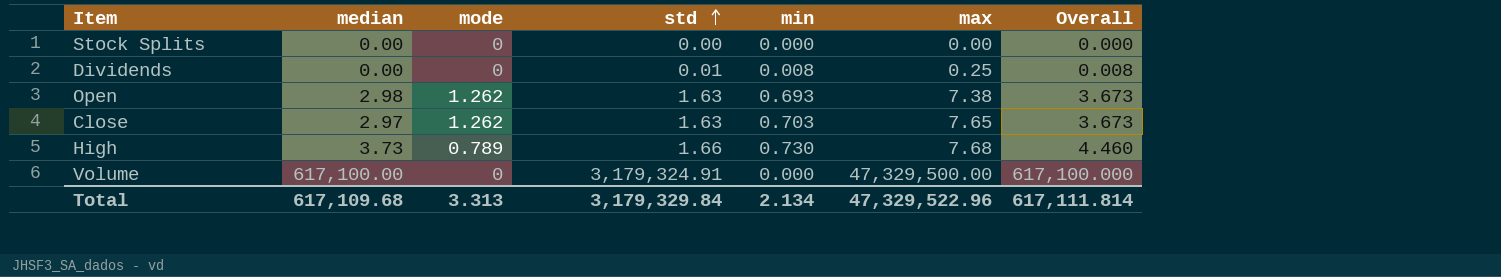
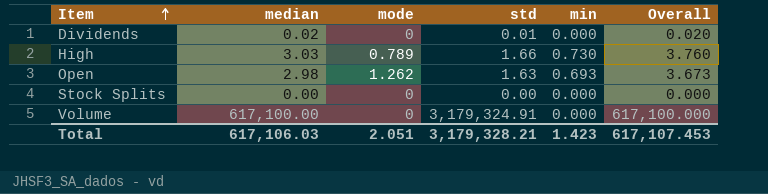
row order: std ascending -> Item ascending
column max | position: 6 -> none
row Close: 2.97 | 1.262 | 1.63 | 0.703 | 7.65 | 3.673 -> none
Dividends | median: 0.00 -> 0.02
Dividends | min: 0.008 -> 0.000
Dividends | Overall: 0.008 -> 0.020
High | median: 3.73 -> 3.03
High | Overall: 4.460 -> 3.760
Total | median: 617,109.68 -> 617,106.03
Total | mode: 3.313 -> 2.051
Total | std: 3,179,329.84 -> 3,179,328.21
Total | min: 2.134 -> 1.423
Total | Overall: 617,111.814 -> 617,107.453

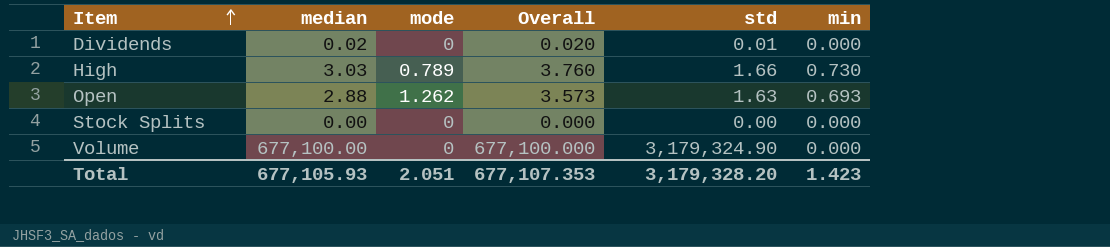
column Overall | position: 6 -> 4
Open | median: 2.98 -> 2.88
Open | Overall: 3.673 -> 3.573
Volume | median: 617,100.00 -> 677,100.00
Volume | Overall: 617,100.000 -> 677,100.000
Volume | std: 3,179,324.91 -> 3,179,324.90
Total | median: 617,106.03 -> 677,105.93
Total | Overall: 617,107.453 -> 677,107.353
Total | std: 3,179,328.21 -> 3,179,328.20

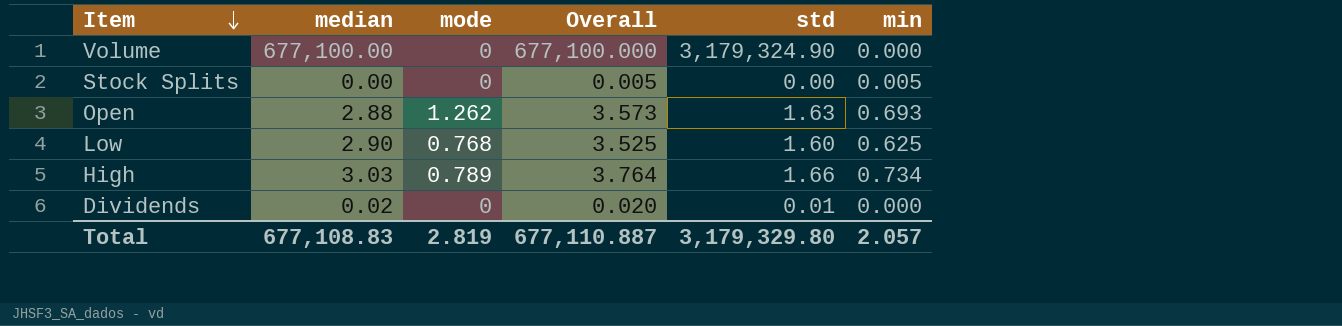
row order: Item ascending -> Item descending
Stock Splits | Overall: 0.000 -> 0.005
Stock Splits | min: 0.000 -> 0.005
row Low: none -> 2.90 | 0.768 | 3.525 | 1.60 | 0.625
High | Overall: 3.760 -> 3.764
High | min: 0.730 -> 0.734
Total | median: 677,105.93 -> 677,108.83
Total | mode: 2.051 -> 2.819
Total | Overall: 677,107.353 -> 677,110.887
Total | std: 3,179,328.20 -> 3,179,329.80
Total | min: 1.423 -> 2.057

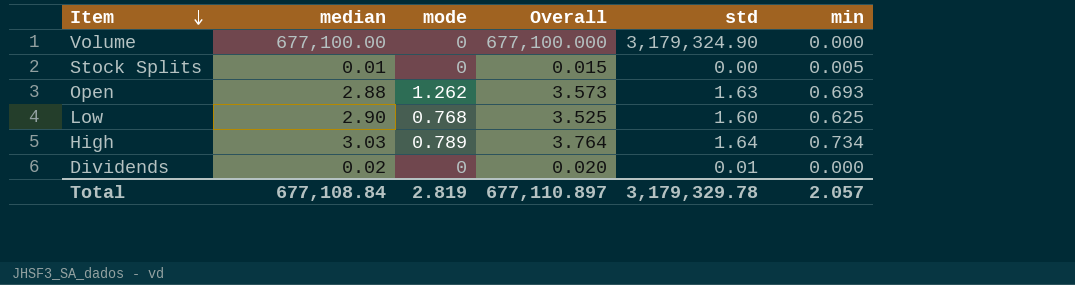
Stock Splits | median: 0.00 -> 0.01
Stock Splits | Overall: 0.005 -> 0.015
High | std: 1.66 -> 1.64
Total | median: 677,108.83 -> 677,108.84
Total | Overall: 677,110.887 -> 677,110.897
Total | std: 3,179,329.80 -> 3,179,329.78

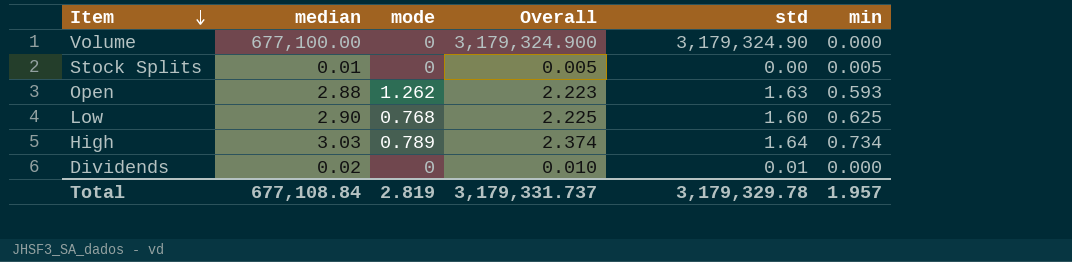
column Overall | formula: [median] + [min] -> [std] + [min]
Open | min: 0.693 -> 0.593
Total | Overall: 677,110.897 -> 3,179,331.737
Total | min: 2.057 -> 1.957

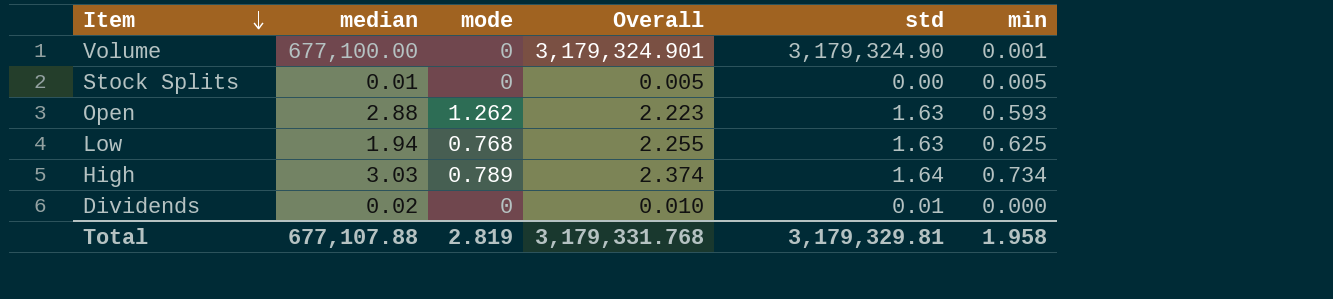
Volume | Overall: 3,179,324.900 -> 3,179,324.901
Volume | min: 0.000 -> 0.001
Low | median: 2.90 -> 1.94
Low | Overall: 2.225 -> 2.255
Low | std: 1.60 -> 1.63
Total | median: 677,108.84 -> 677,107.88
Total | Overall: 3,179,331.737 -> 3,179,331.768
Total | std: 3,179,329.78 -> 3,179,329.81
Total | min: 1.957 -> 1.958

